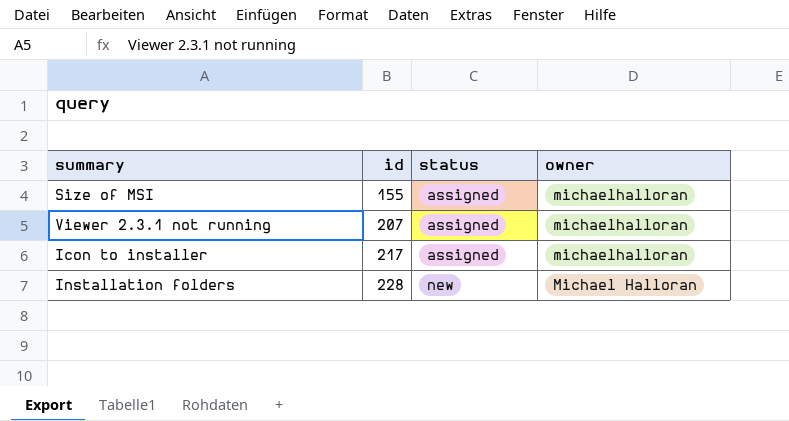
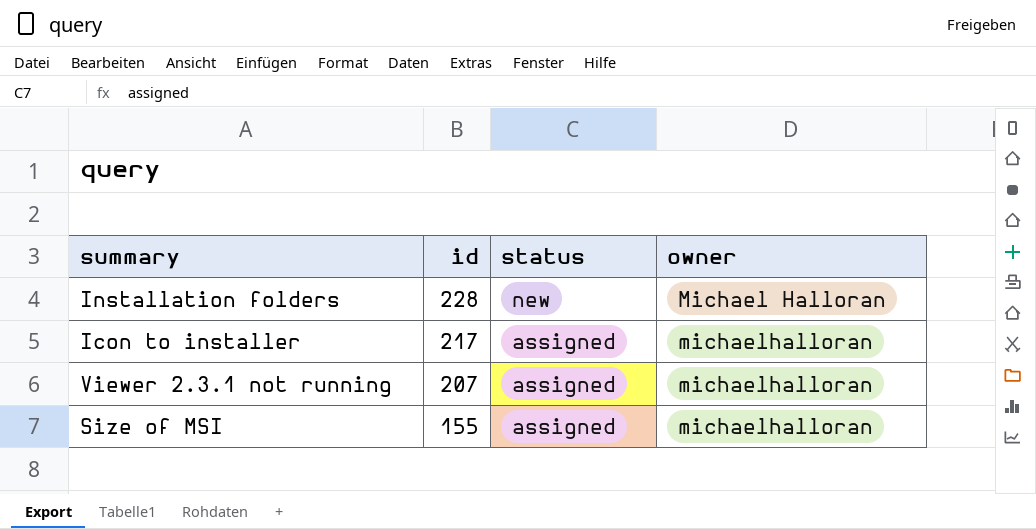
row order: id ascending -> id descending

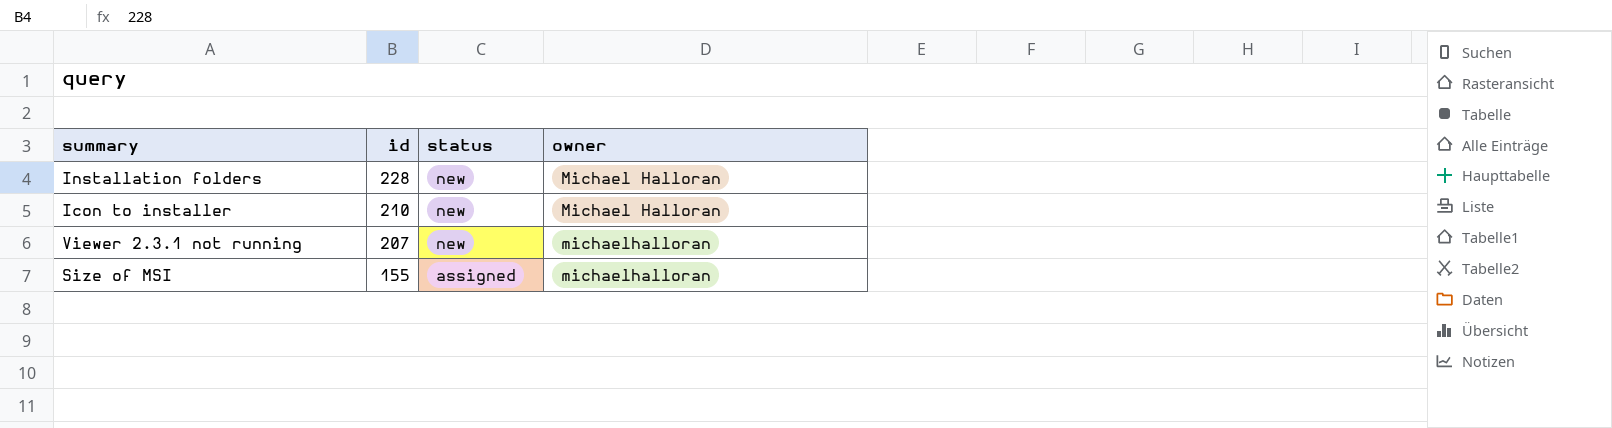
Icon to installer | id: 217 -> 210
Icon to installer | status: assigned -> new
Icon to installer | owner: michaelhalloran -> Michael Halloran
Viewer 2.3.1 not running | status: assigned -> new

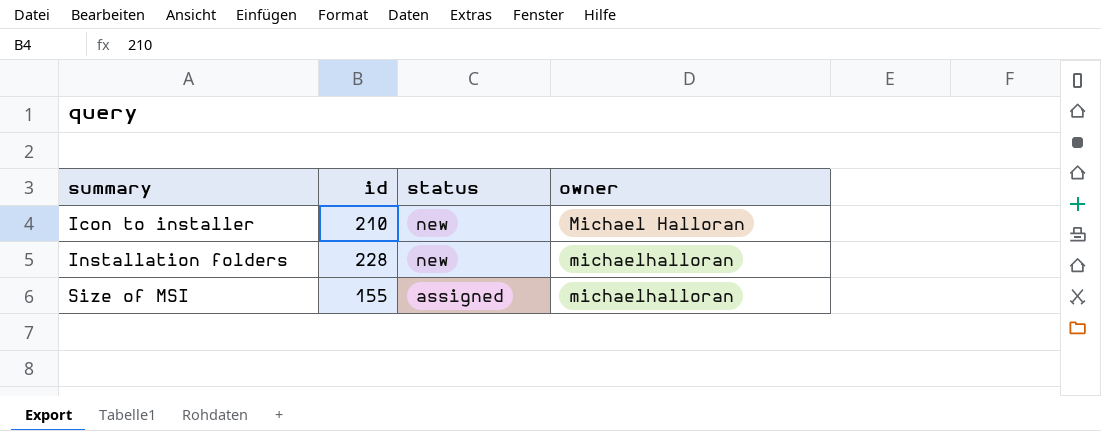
row order: id descending -> summary ascending
row Viewer 2.3.1 not running: 207 | new | michaelhalloran -> none
Installation folders | owner: Michael Halloran -> michaelhalloran

